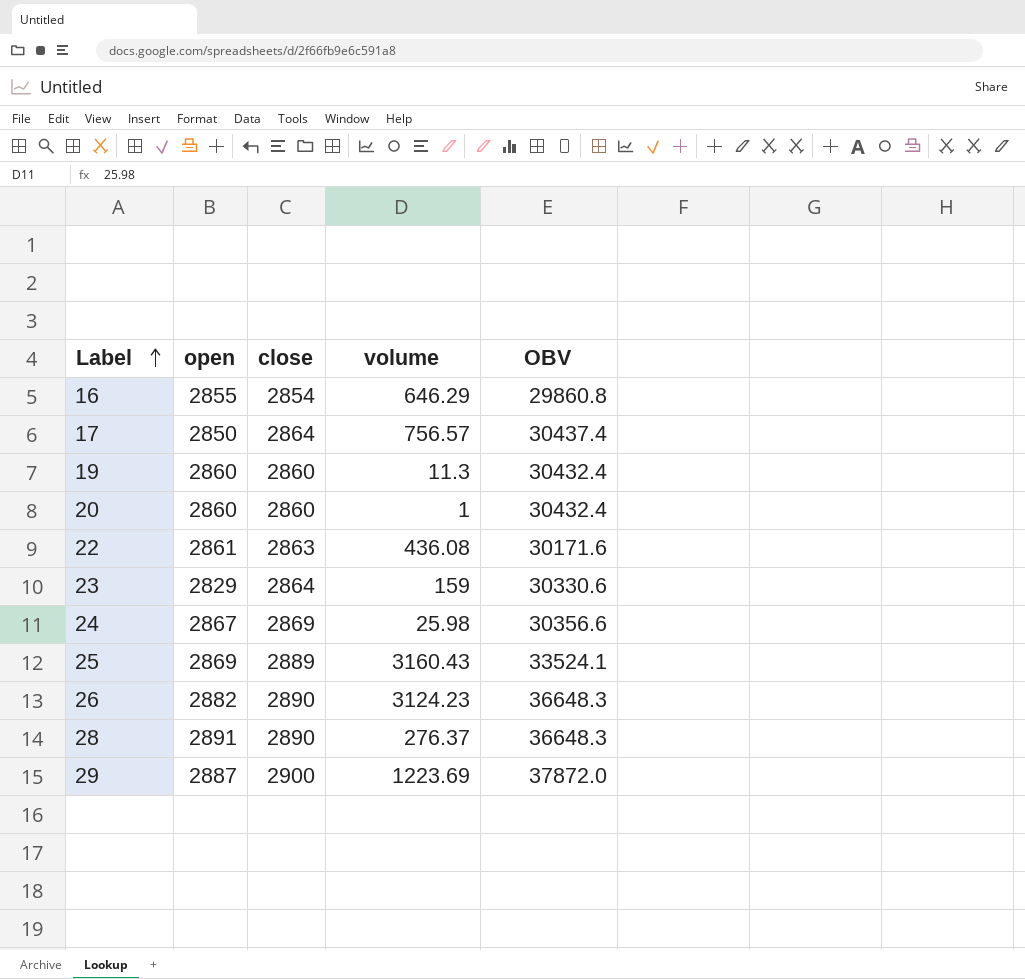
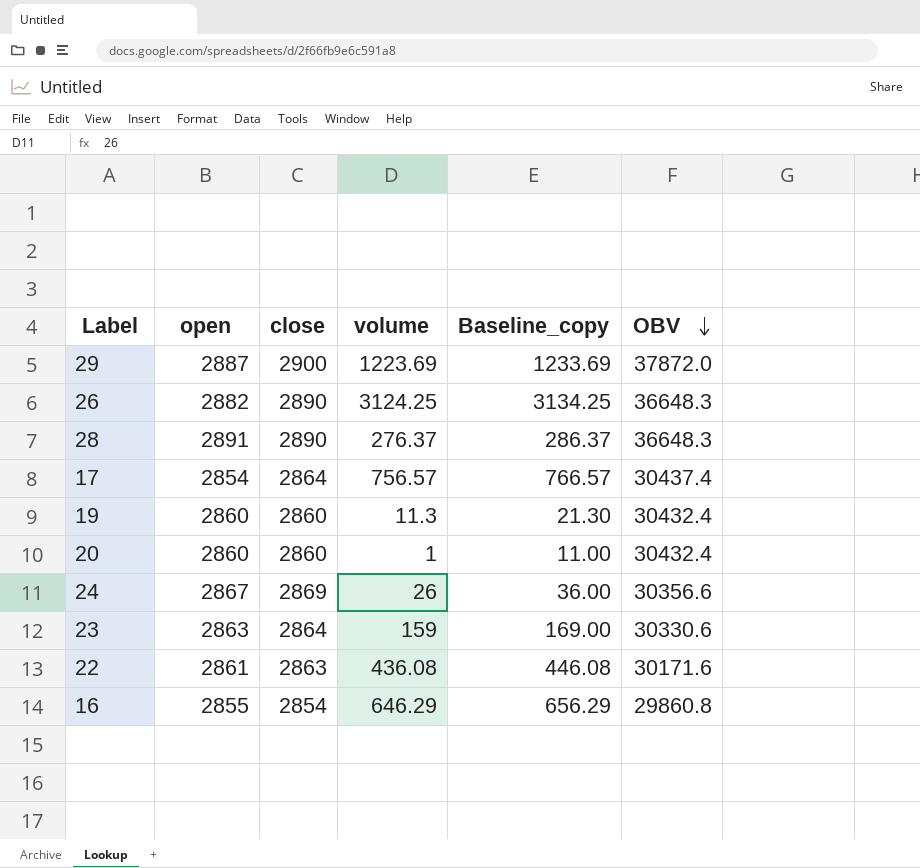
row order: Label ascending -> OBV descending
column Baseline_copy | formula: none -> [volume] + 10
row 25: 2869 | 2889 | 3160.43 | 33524.1 -> none
26 | volume: 3124.23 -> 3124.25
17 | open: 2850 -> 2854
24 | volume: 25.98 -> 26
23 | open: 2829 -> 2863

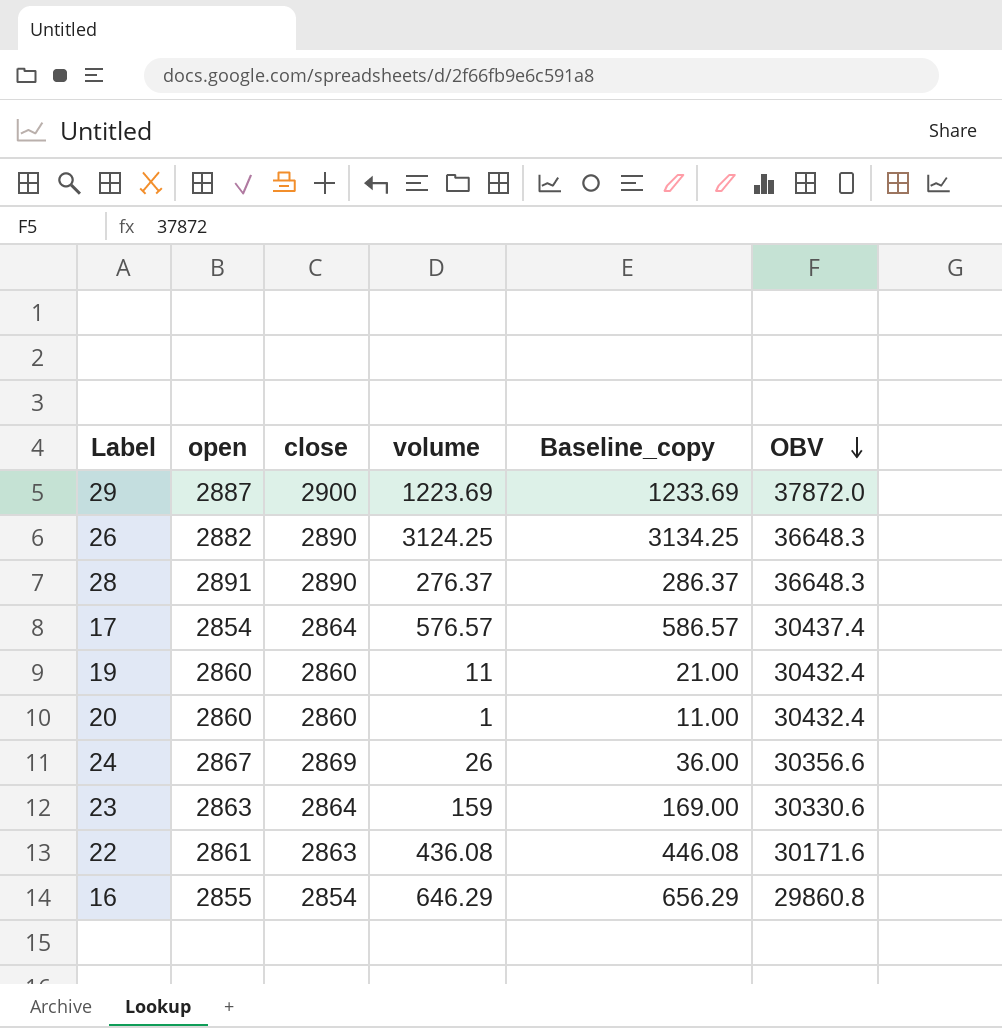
17 | volume: 756.57 -> 576.57
17 | Baseline_copy: 766.57 -> 586.57
19 | volume: 11.3 -> 11
19 | Baseline_copy: 21.30 -> 21.00

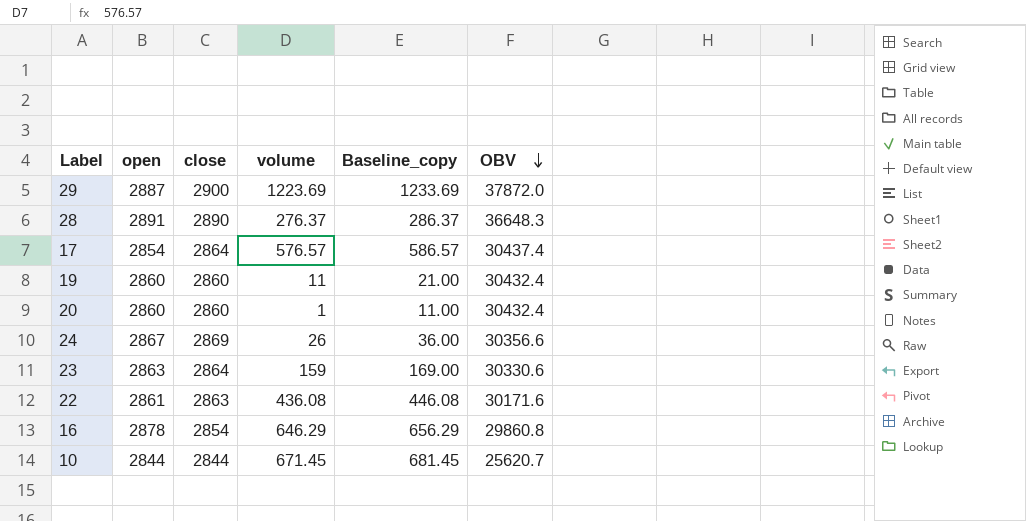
row 26: 2882 | 2890 | 3124.25 | 3134.25 | 36648.3 -> none
16 | open: 2855 -> 2878
row 10: none -> 2844 | 2844 | 671.45 | 681.45 | 25620.7

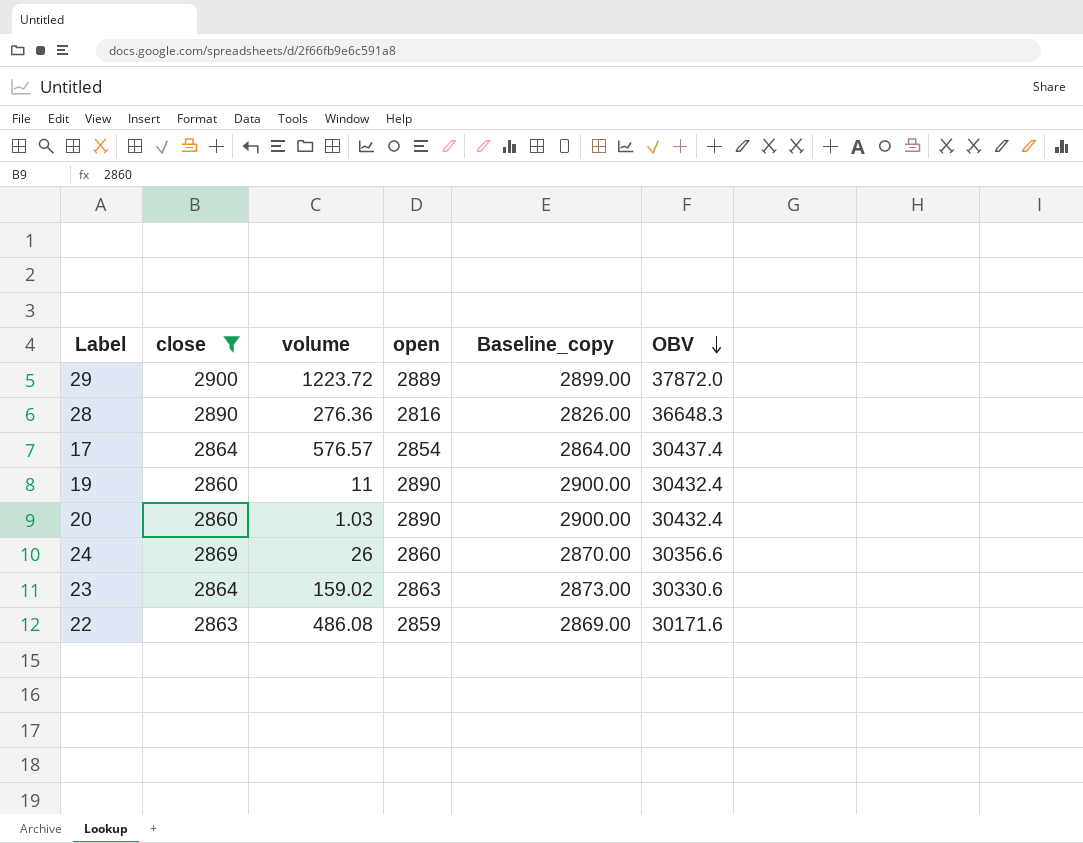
filter: none -> close >= 2860
column open | position: 2 -> 4
column Baseline_copy | formula: [volume] + 10 -> [open] + 10
29 | volume: 1223.69 -> 1223.72
29 | open: 2887 -> 2889
28 | volume: 276.37 -> 276.36
28 | open: 2891 -> 2816
19 | open: 2860 -> 2890
20 | volume: 1 -> 1.03
20 | open: 2860 -> 2890
24 | open: 2867 -> 2860
23 | volume: 159 -> 159.02
22 | volume: 436.08 -> 486.08
22 | open: 2861 -> 2859

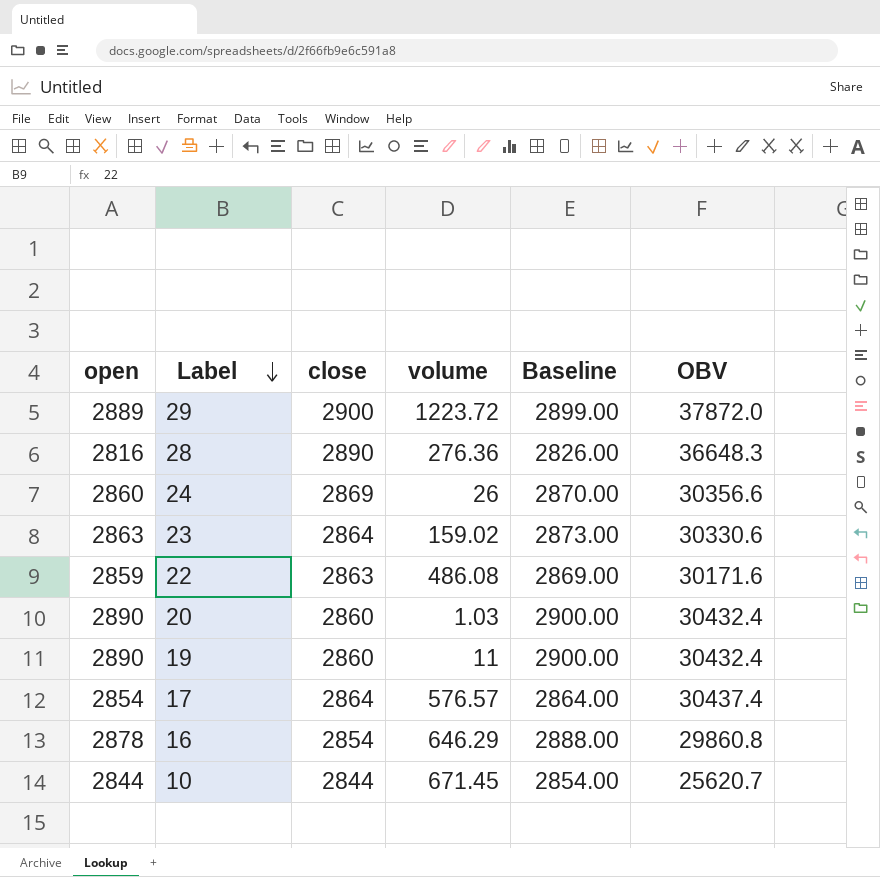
filter: close >= 2860 -> none
row order: OBV descending -> Label descending
column open | position: 4 -> 1
column name: Baseline_copy -> Baseline

